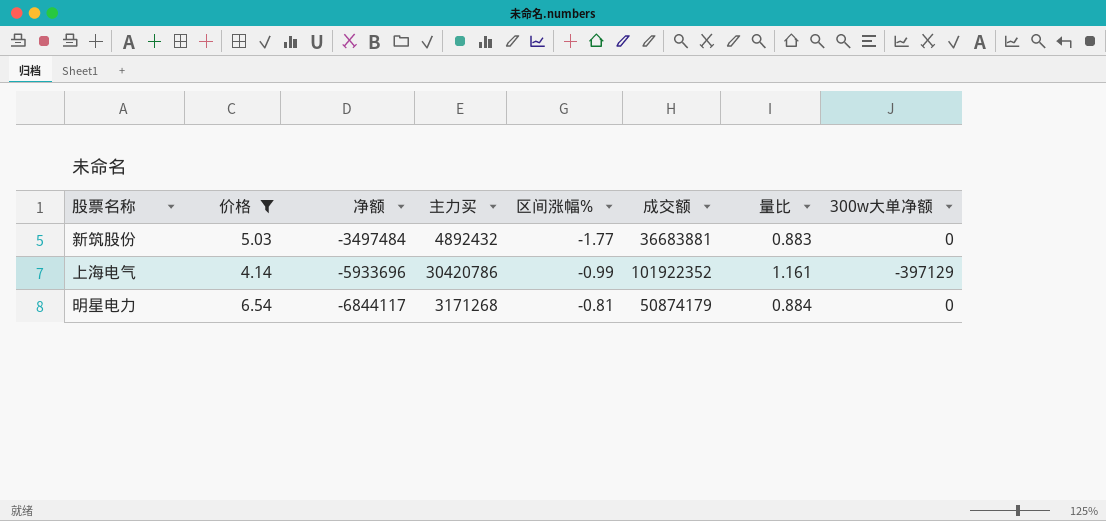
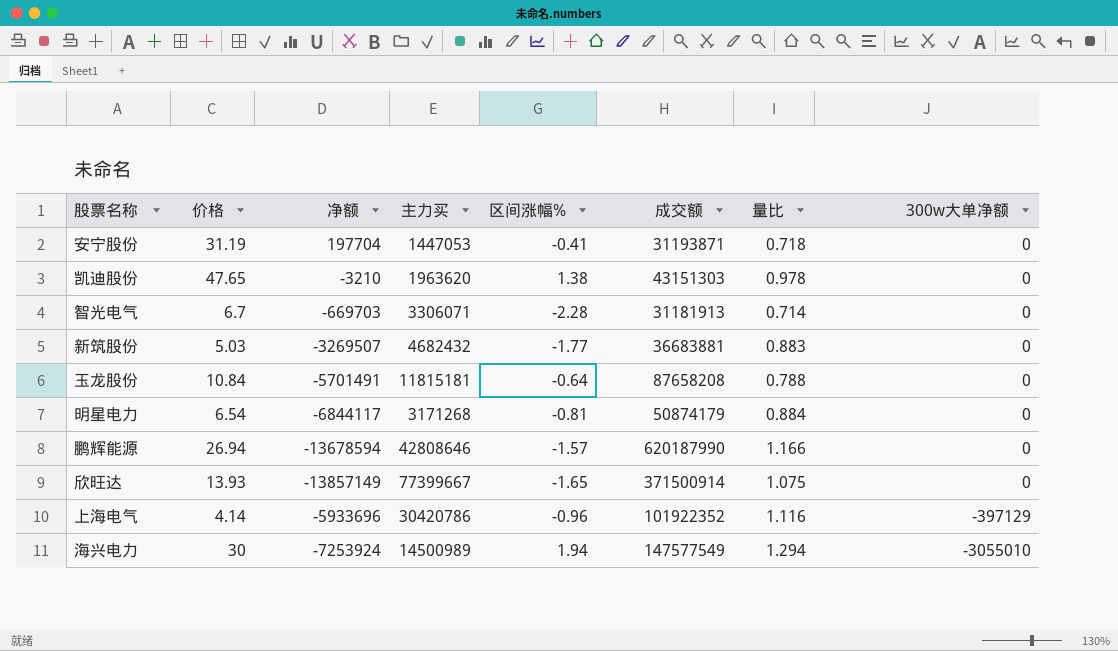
filter: 价格 <= 6.54 -> none
row order: 净额 descending -> 300w大单净额 descending
新筑股份 | 净额: -3497484 -> -3269507
新筑股份 | 主力买: 4892432 -> 4682432
上海电气 | 区间涨幅%: -0.99 -> -0.96
上海电气 | 量比: 1.161 -> 1.116

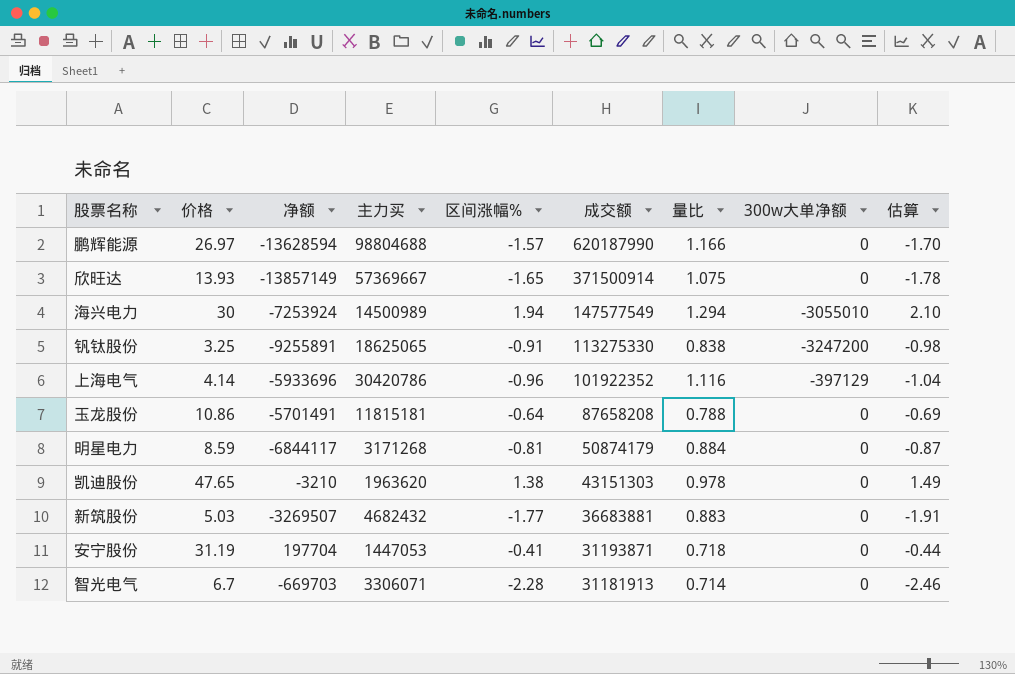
row order: 300w大单净额 descending -> 成交额 descending
column 估算 | formula: none -> [区间涨幅%] * 1.08
鹏辉能源 | 价格: 26.94 -> 26.97
鹏辉能源 | 净额: -13678594 -> -13628594
鹏辉能源 | 主力买: 42808646 -> 98804688
欣旺达 | 主力买: 77399667 -> 57369667
row 钒钛股份: none -> 3.25 | -9255891 | 18625065 | -0.91 | 113275330 | 0.838 | -3247200 | -0.98
玉龙股份 | 价格: 10.84 -> 10.86
明星电力 | 价格: 6.54 -> 8.59

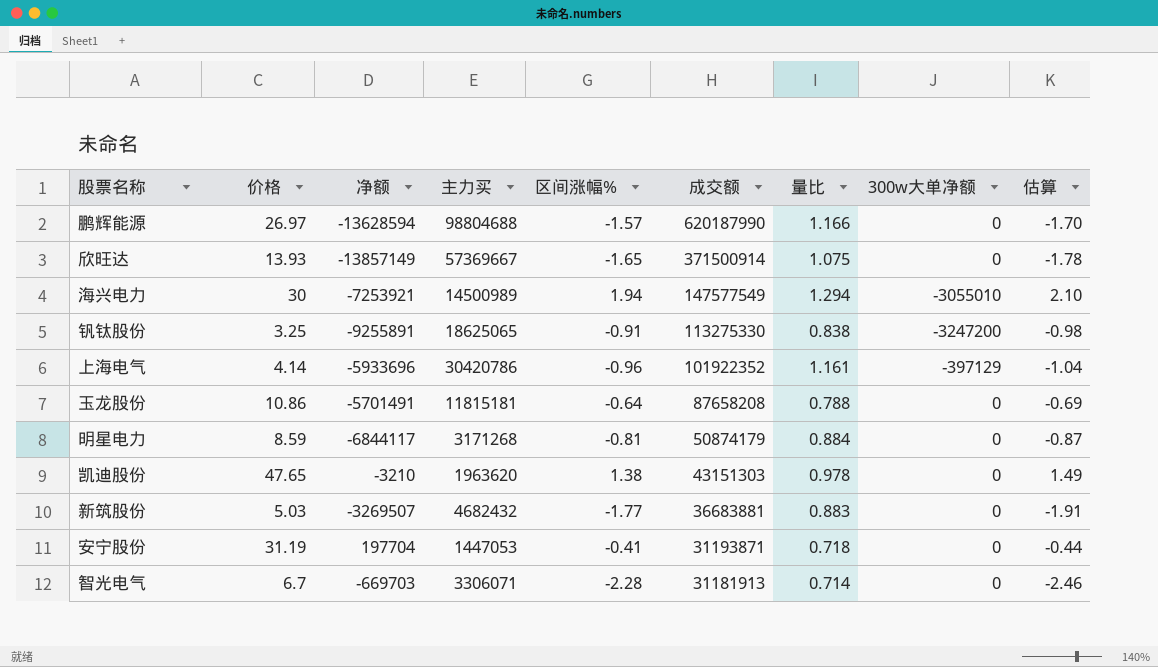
海兴电力 | 净额: -7253924 -> -7253921
上海电气 | 量比: 1.116 -> 1.161

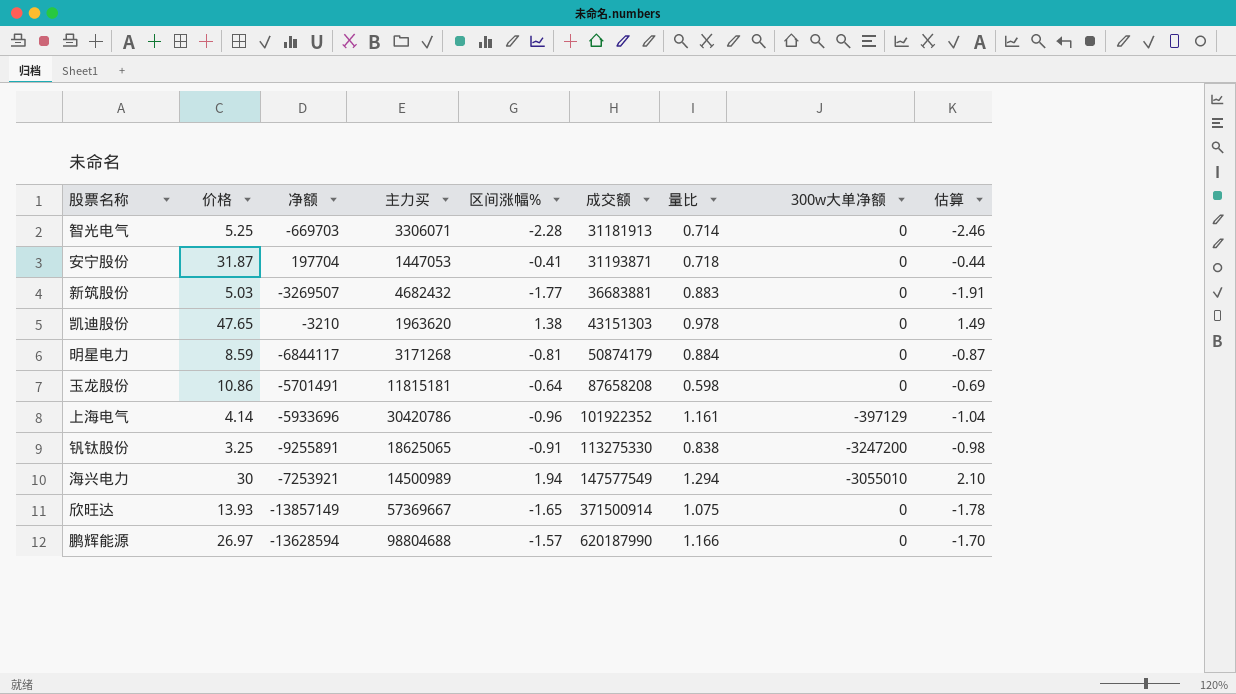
row order: 成交额 descending -> 成交额 ascending
智光电气 | 价格: 6.7 -> 5.25
安宁股份 | 价格: 31.19 -> 31.87
玉龙股份 | 量比: 0.788 -> 0.598

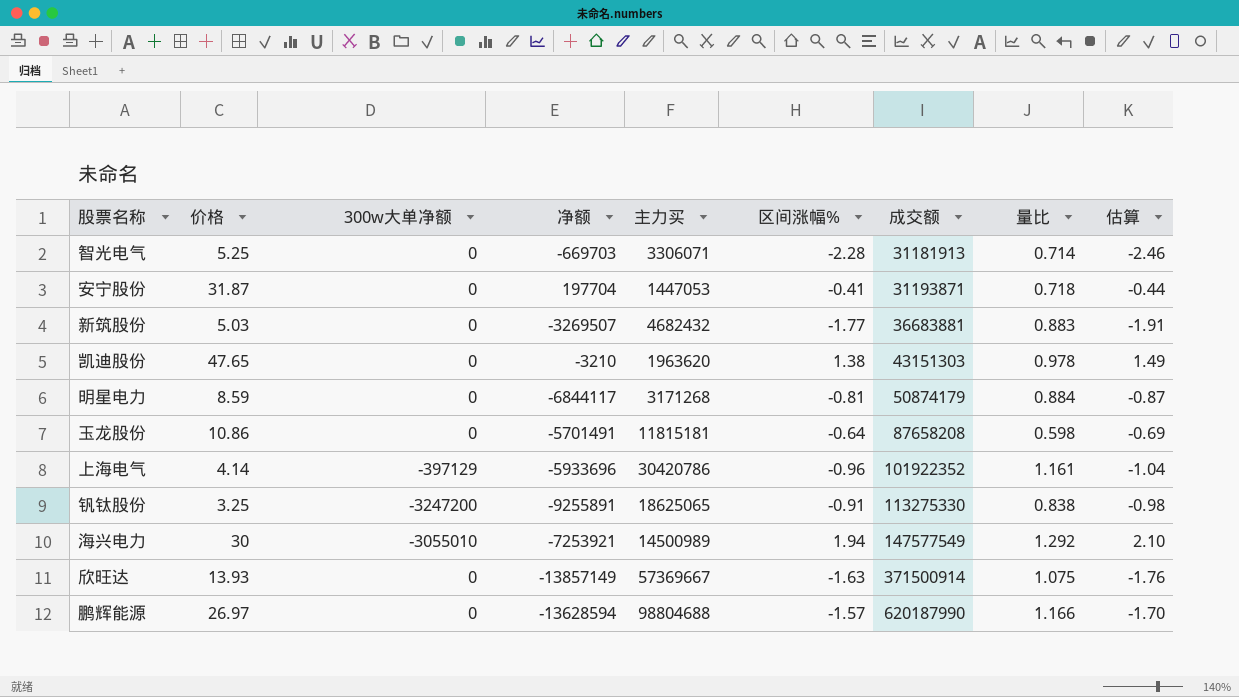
column 300w大单净额 | position: 8 -> 3
海兴电力 | 量比: 1.294 -> 1.292
欣旺达 | 区间涨幅%: -1.65 -> -1.63
欣旺达 | 估算: -1.78 -> -1.76

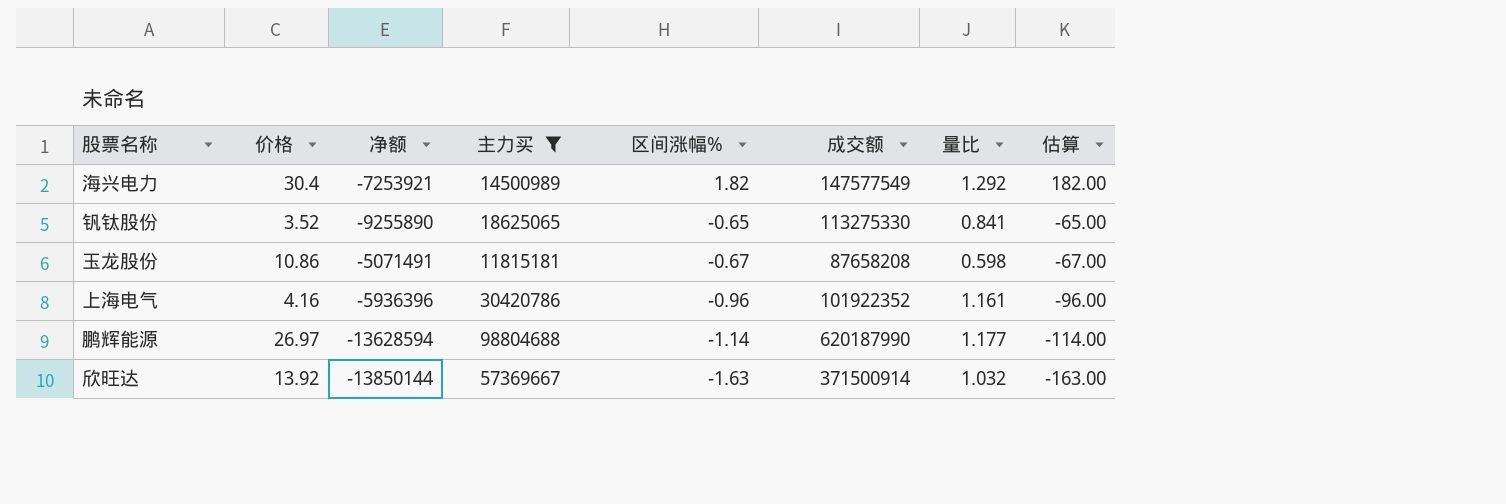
filter: none -> 主力买 >= 11815181
row order: 成交额 ascending -> 区间涨幅% descending
column 300w大单净额 | position: 3 -> none
column 估算 | formula: [区间涨幅%] * 1.08 -> [区间涨幅%] * 100
海兴电力 | 价格: 30 -> 30.4
海兴电力 | 区间涨幅%: 1.94 -> 1.82
钒钛股份 | 价格: 3.25 -> 3.52
钒钛股份 | 净额: -9255891 -> -9255890
钒钛股份 | 区间涨幅%: -0.91 -> -0.65
钒钛股份 | 量比: 0.838 -> 0.841
玉龙股份 | 净额: -5701491 -> -5071491
玉龙股份 | 区间涨幅%: -0.64 -> -0.67
上海电气 | 价格: 4.14 -> 4.16
上海电气 | 净额: -5933696 -> -5936396
鹏辉能源 | 区间涨幅%: -1.57 -> -1.14
鹏辉能源 | 量比: 1.166 -> 1.177
欣旺达 | 价格: 13.93 -> 13.92
欣旺达 | 净额: -13857149 -> -13850144
欣旺达 | 量比: 1.075 -> 1.032

